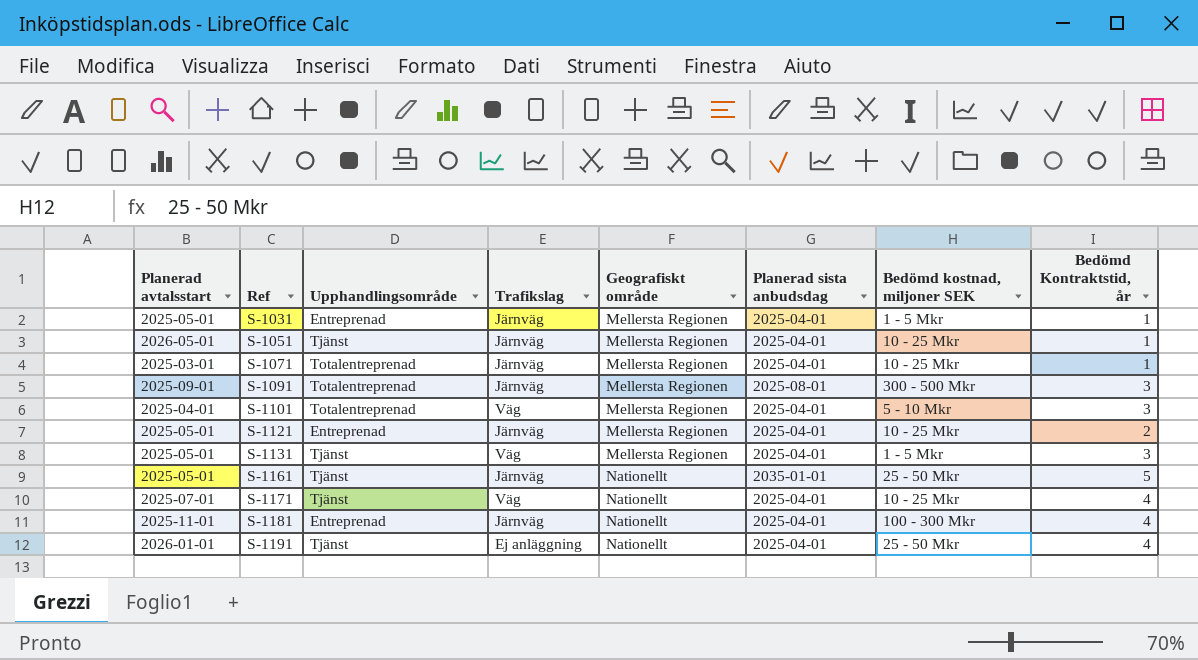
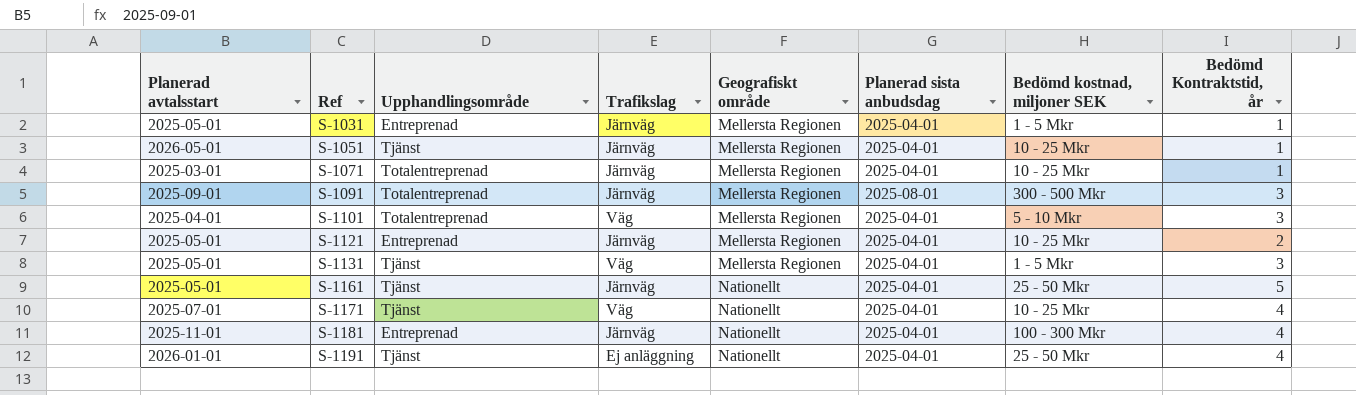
S-1161 | Planerad sista anbudsdag: 2035-01-01 -> 2025-04-01

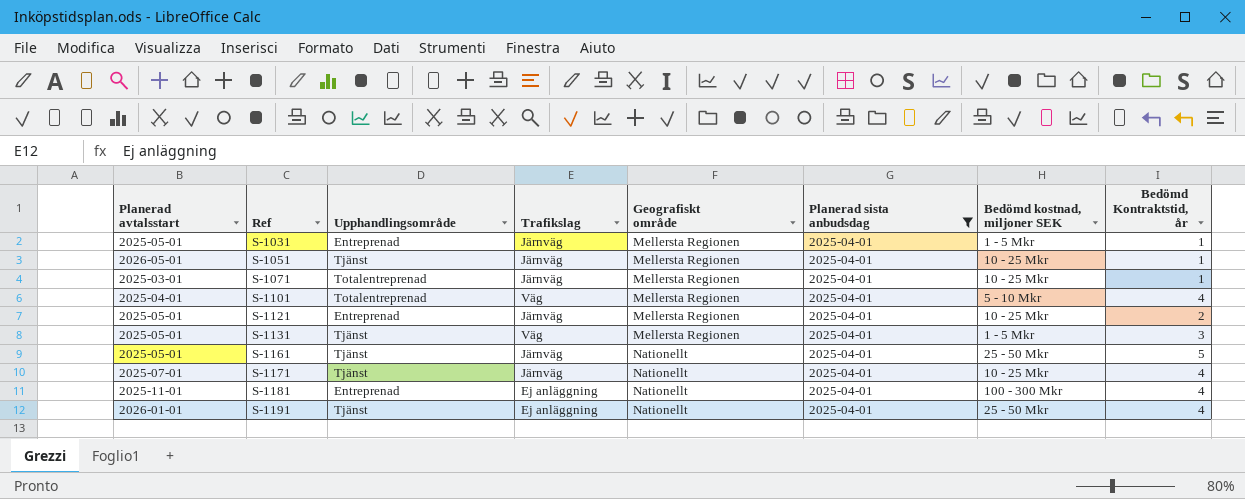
filter: none -> Planerad sista anbudsdag = 2025-04-01
S-1101 | Bedömd Kontraktstid, år: 3 -> 4
S-1171 | Trafikslag: Väg -> Järnväg
S-1181 | Trafikslag: Järnväg -> Ej anläggning

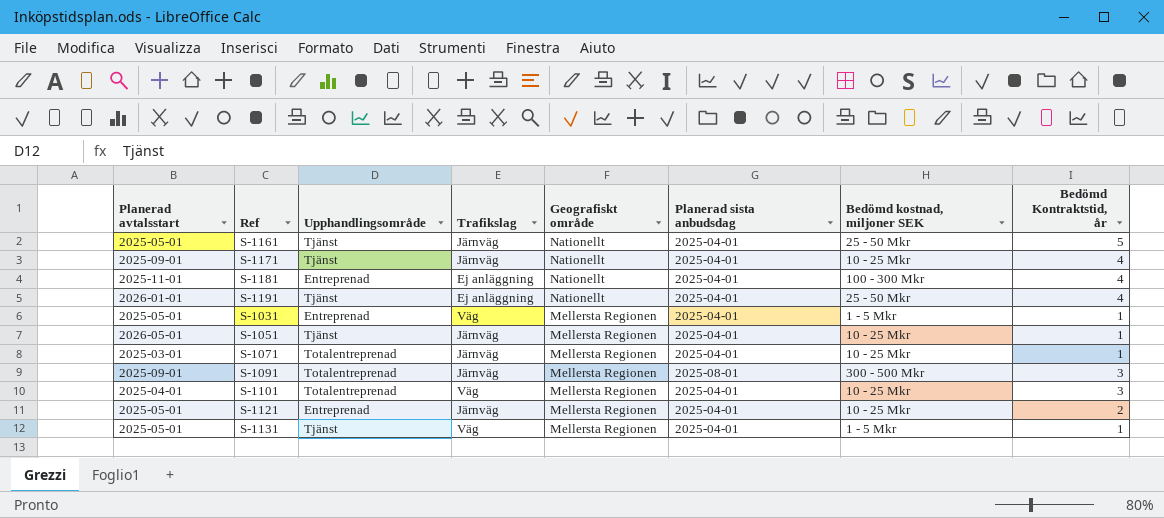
filter: Planerad sista anbudsdag = 2025-04-01 -> none
row order: Ref ascending -> Geografiskt område descending
S-1171 | Planerad avtalsstart: 2025-07-01 -> 2025-09-01
S-1031 | Trafikslag: Järnväg -> Väg
S-1101 | Bedömd kostnad, miljoner SEK: 5 - 10 Mkr -> 10 - 25 Mkr
S-1101 | Bedömd Kontraktstid, år: 4 -> 3
S-1131 | Bedömd Kontraktstid, år: 3 -> 1

